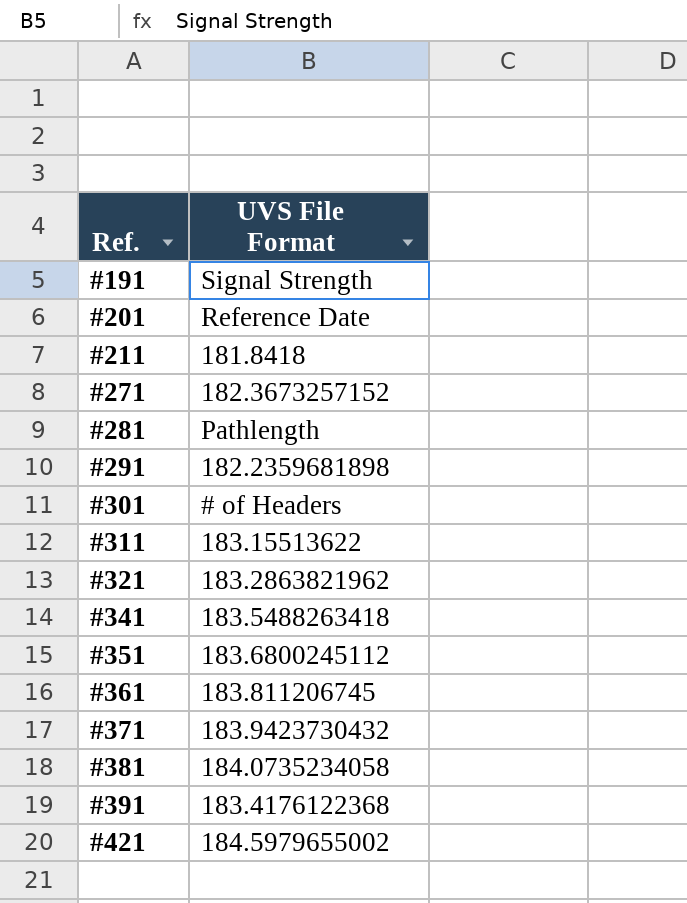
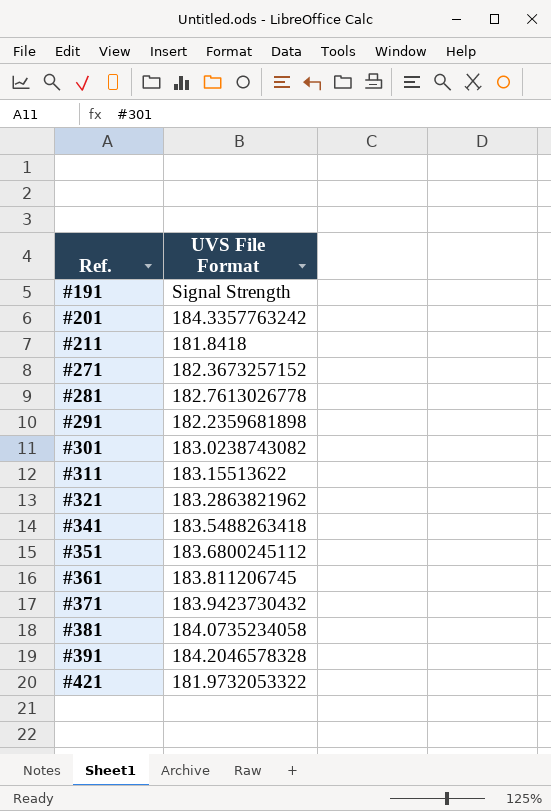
#201 | UVS File Format: Reference Date -> 184.3357763242
#281 | UVS File Format: Pathlength -> 182.7613026778
#301 | UVS File Format: # of Headers -> 183.0238743082
#391 | UVS File Format: 183.4176122368 -> 184.2046578328
#421 | UVS File Format: 184.5979655002 -> 181.9732053322

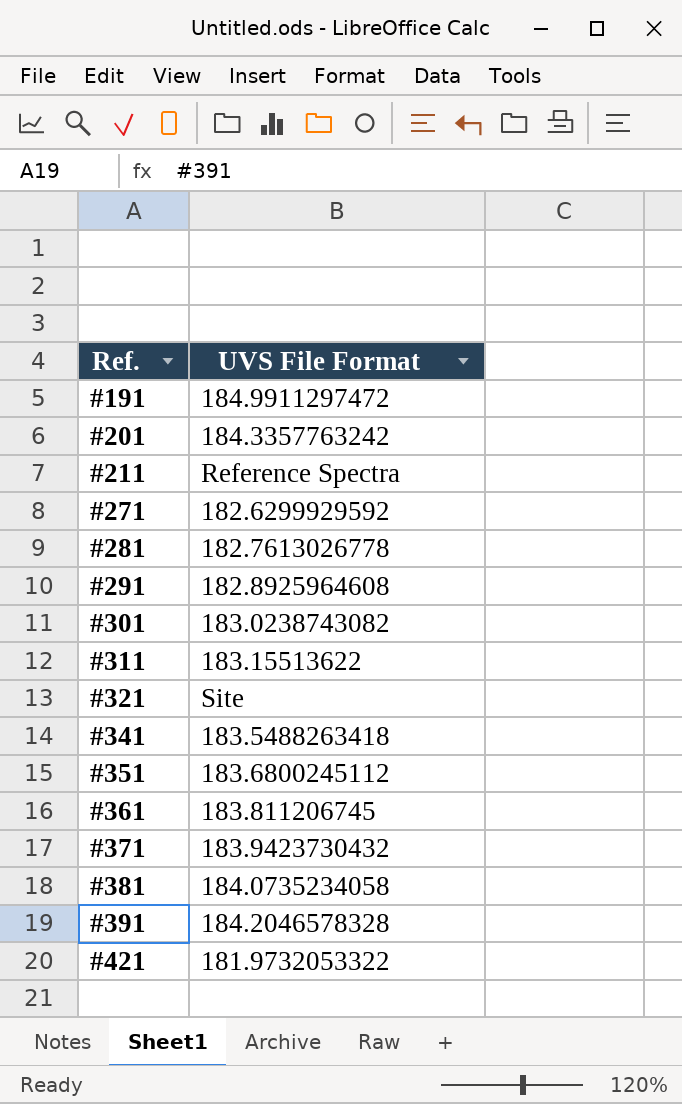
#191 | UVS File Format: Signal Strength -> 184.9911297472
#211 | UVS File Format: 181.8418 -> Reference Spectra
#271 | UVS File Format: 182.3673257152 -> 182.6299929592
#291 | UVS File Format: 182.2359681898 -> 182.8925964608
#321 | UVS File Format: 183.2863821962 -> Site

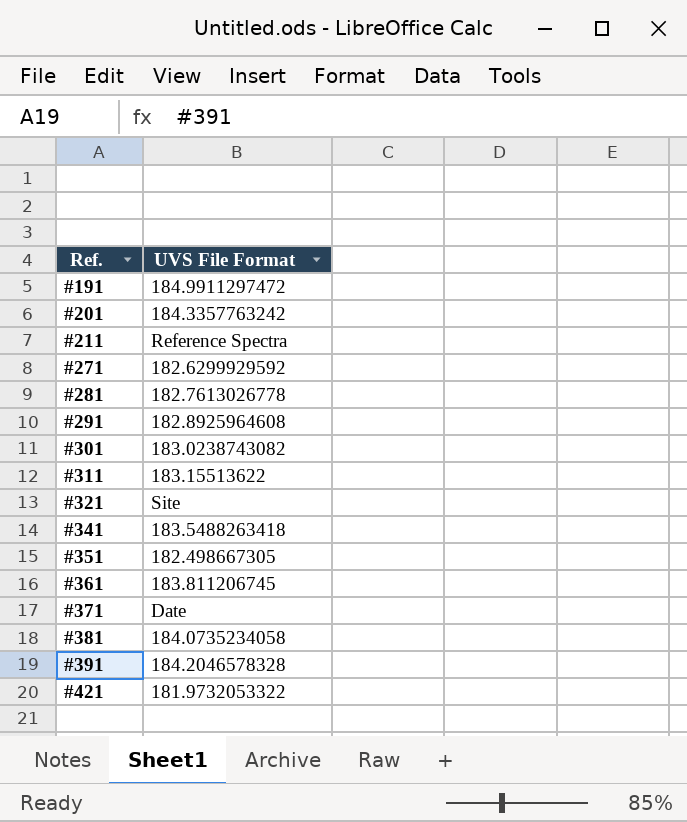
#351 | UVS File Format: 183.6800245112 -> 182.498667305
#371 | UVS File Format: 183.9423730432 -> Date

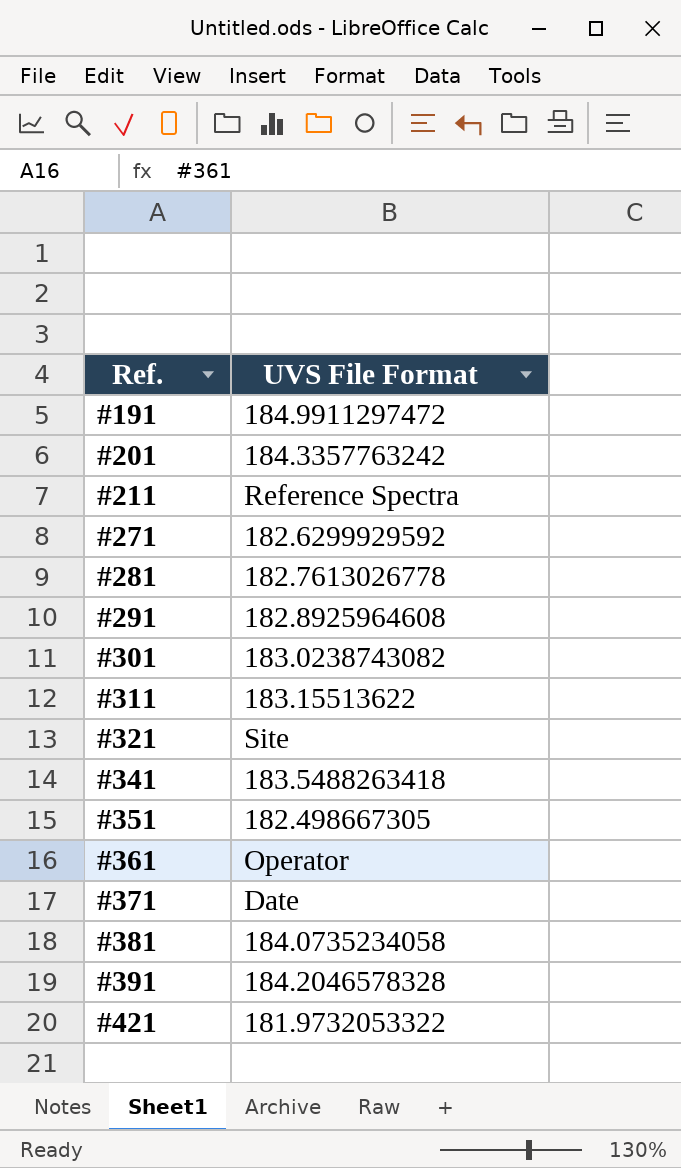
#361 | UVS File Format: 183.811206745 -> Operator

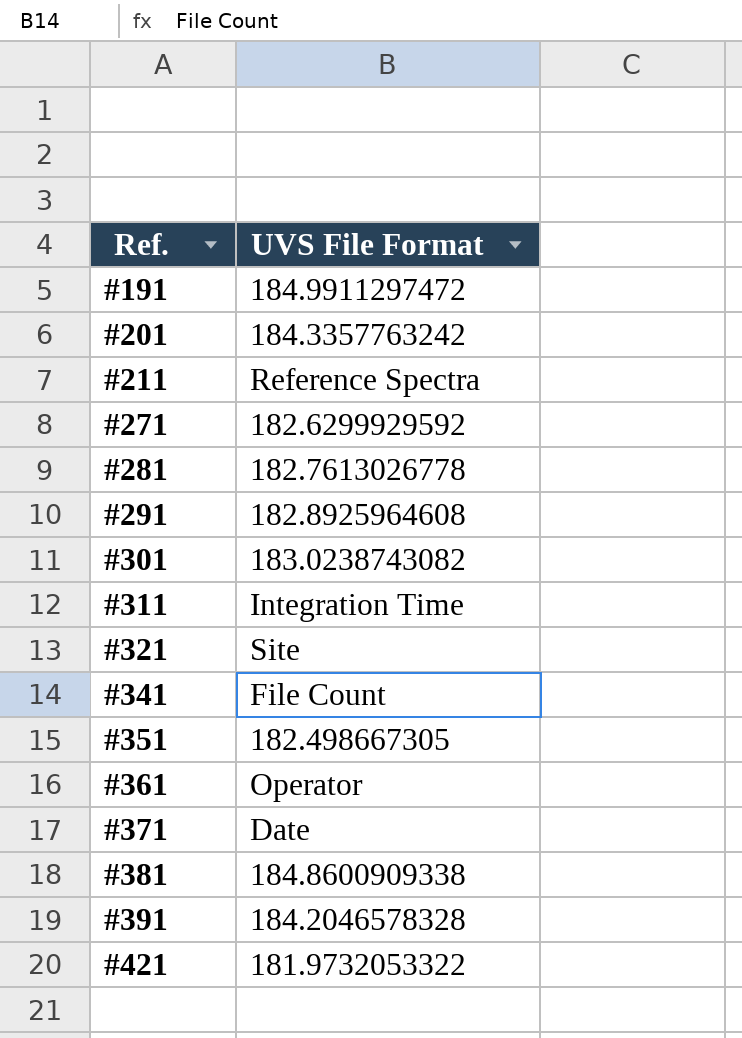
#311 | UVS File Format: 183.15513622 -> Integration Time
#341 | UVS File Format: 183.5488263418 -> File Count
#381 | UVS File Format: 184.0735234058 -> 184.8600909338

